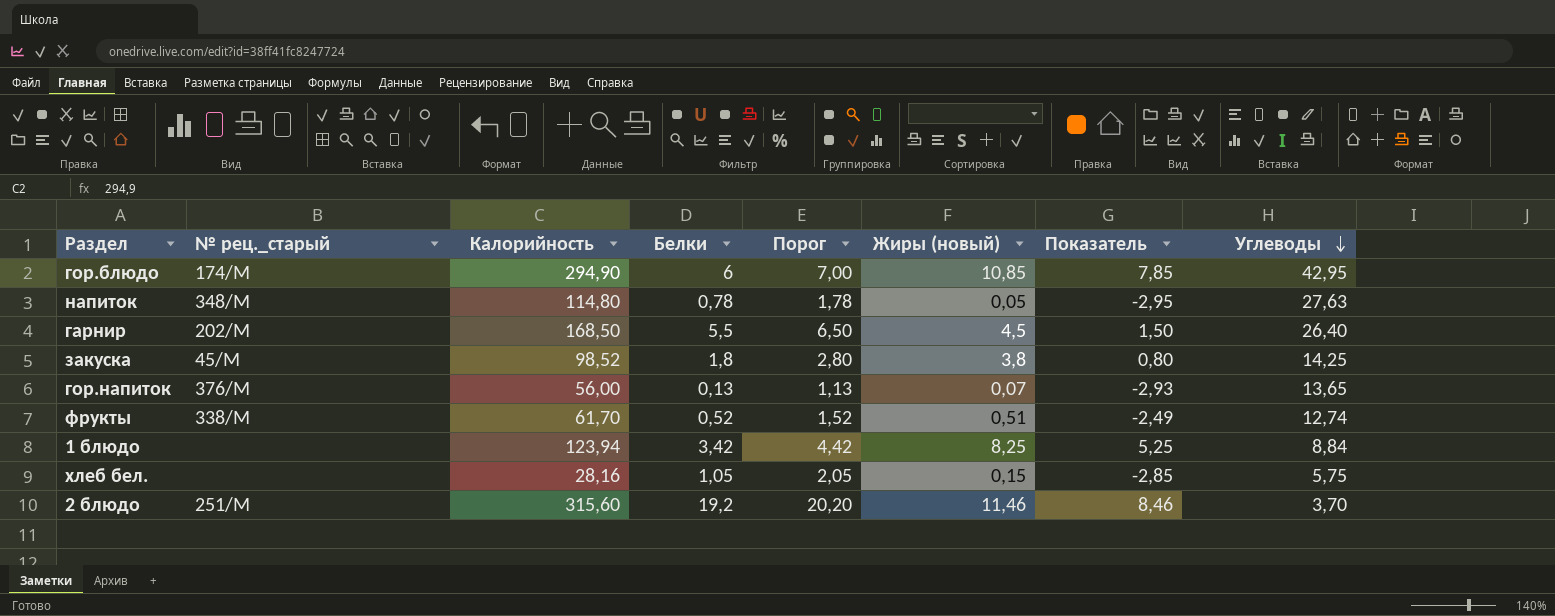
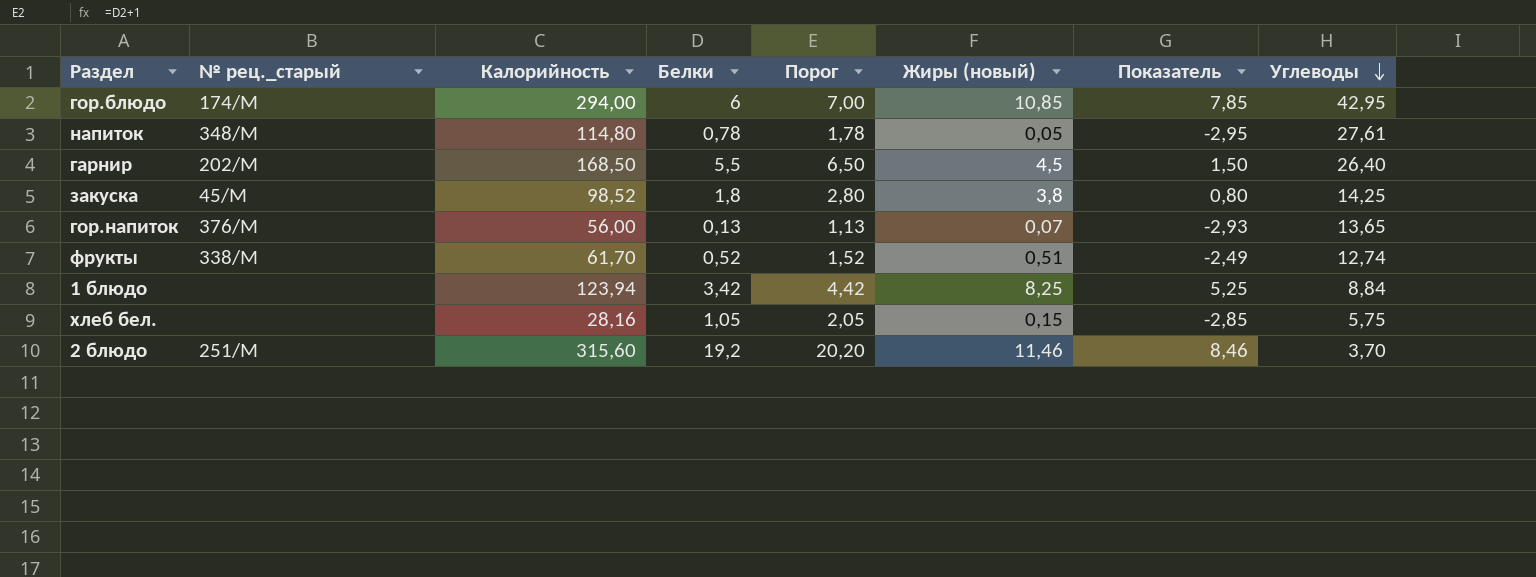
гор.блюдо | Калорийность: 294,90 -> 294,00
напиток | Углеводы: 27,63 -> 27,61

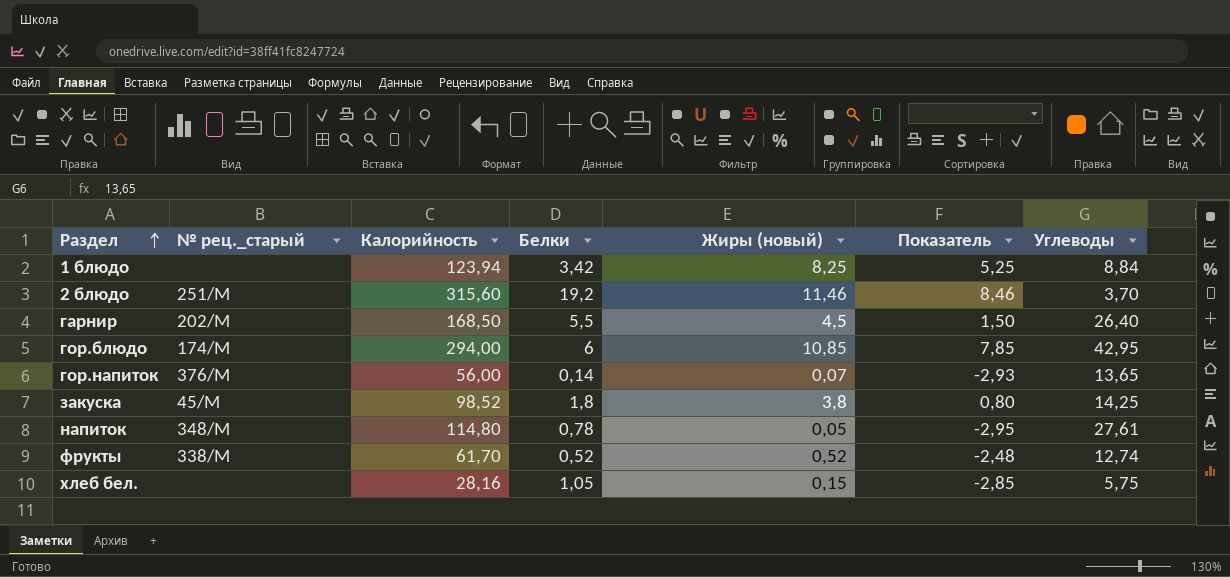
row order: Углеводы descending -> Раздел ascending
column Порог | formula: [Белки] + 1 -> none
гор.напиток | Белки: 0,13 -> 0,14
фрукты | Жиры (новый): 0,51 -> 0,52
фрукты | Показатель: -2,49 -> -2,48

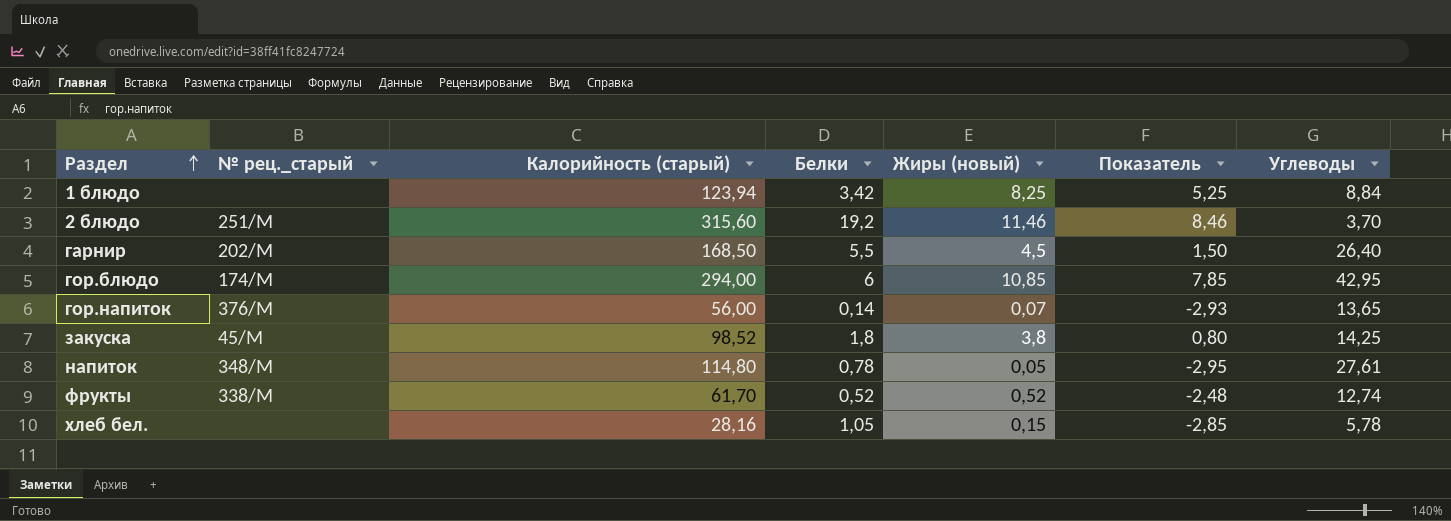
column name: Калорийность -> Калорийность (старый)
хлеб бел. | Углеводы: 5,75 -> 5,78

